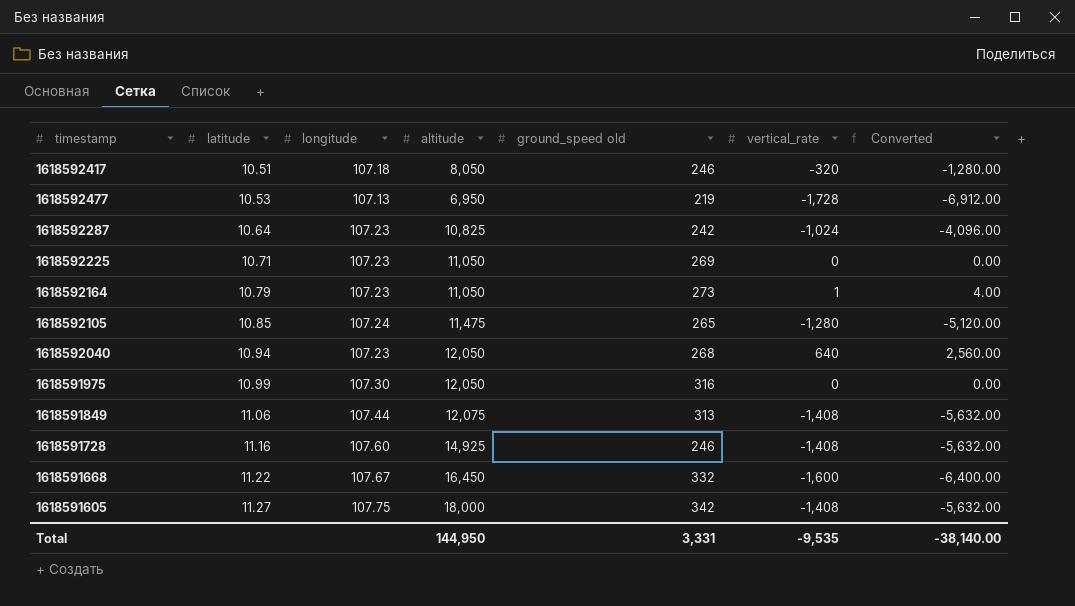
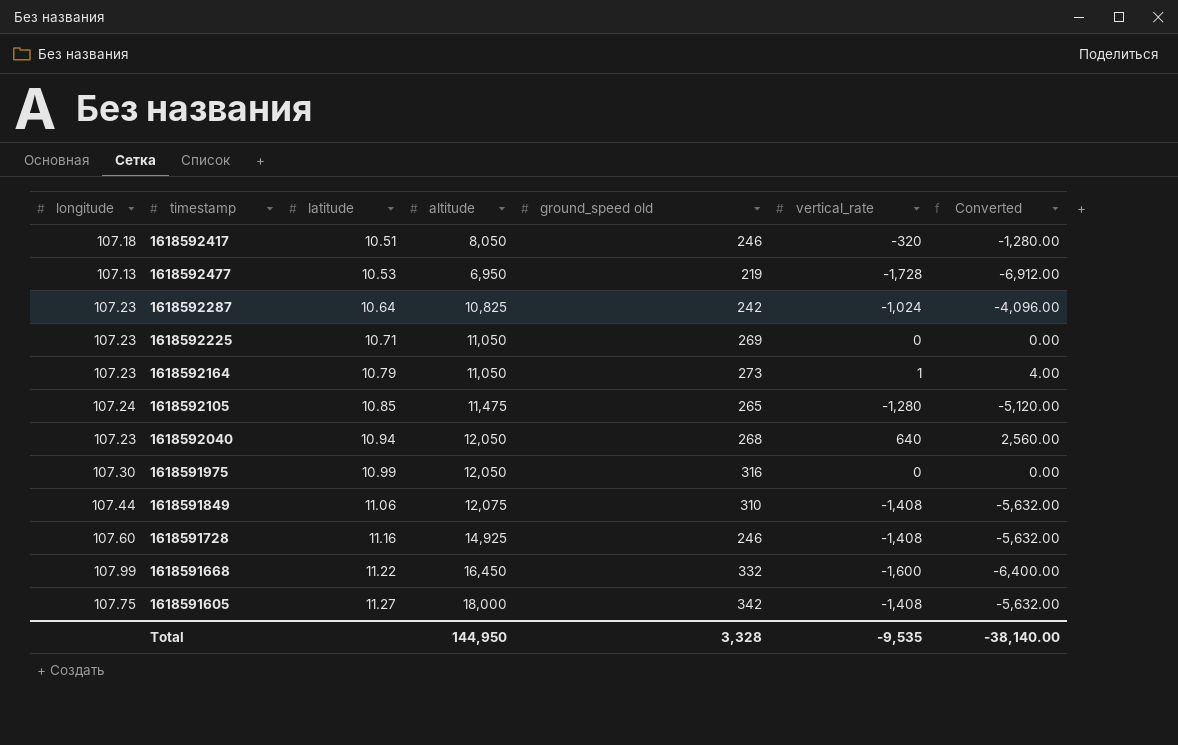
column longitude | position: 3 -> 1
1618591849 | ground_speed old: 313 -> 310
1618591668 | longitude: 107.67 -> 107.99
Total | ground_speed old: 3,331 -> 3,328

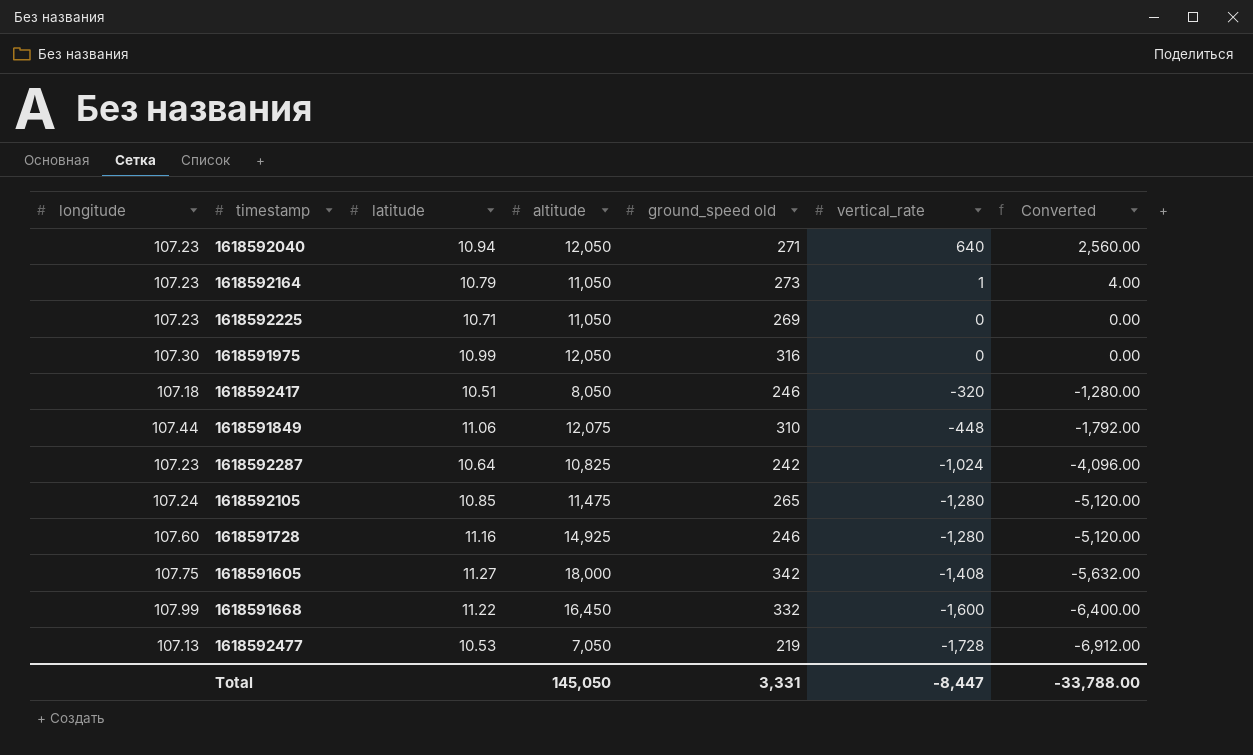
row order: latitude ascending -> vertical_rate descending
1618592040 | ground_speed old: 268 -> 271
1618591849 | vertical_rate: -1,408 -> -448
1618591849 | Converted: -5,632.00 -> -1,792.00
1618591728 | vertical_rate: -1,408 -> -1,280
1618591728 | Converted: -5,632.00 -> -5,120.00
1618592477 | altitude: 6,950 -> 7,050
Total | altitude: 144,950 -> 145,050
Total | ground_speed old: 3,328 -> 3,331
Total | vertical_rate: -9,535 -> -8,447
Total | Converted: -38,140.00 -> -33,788.00

